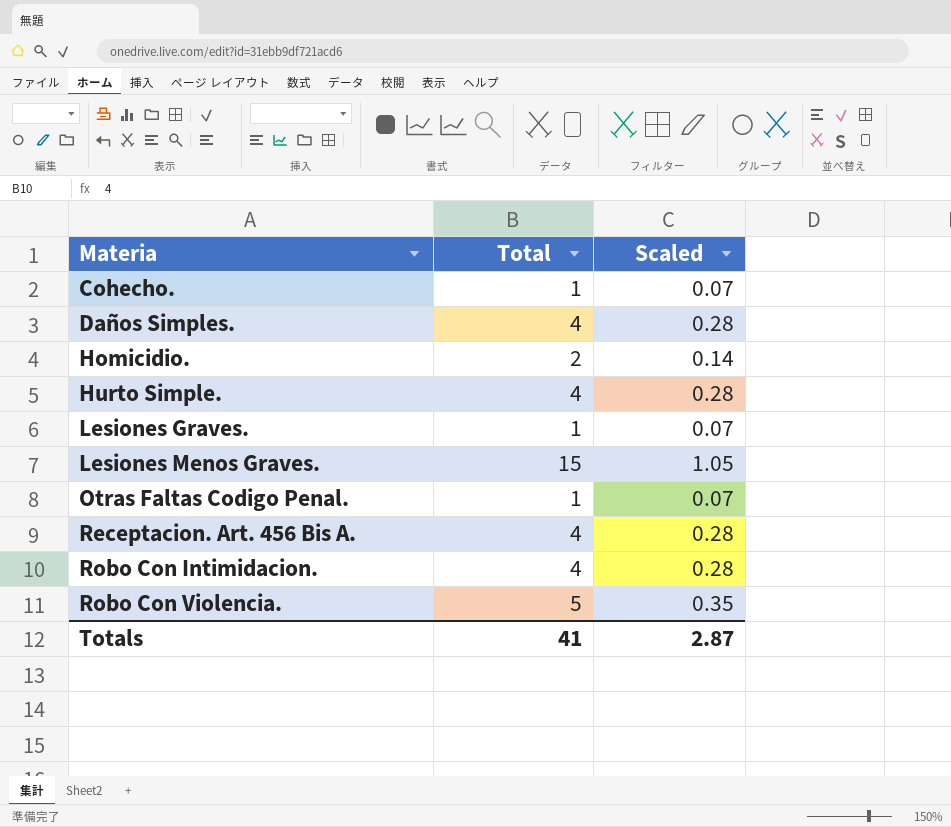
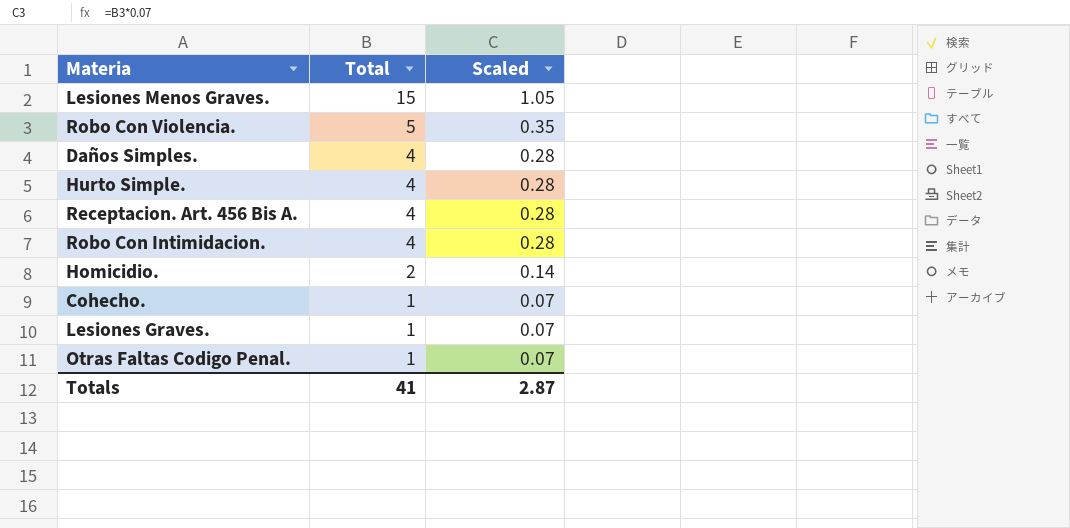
row order: Materia ascending -> Total descending

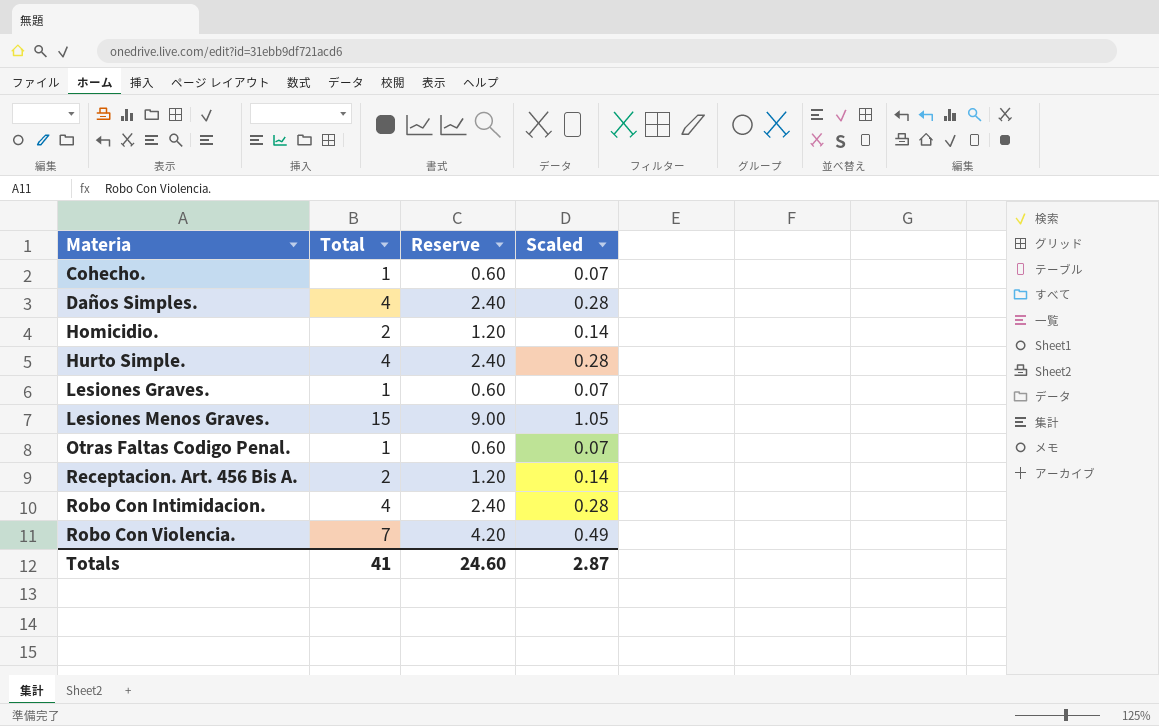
row order: Total descending -> Materia ascending
column Reserve | formula: none -> [Total] * 0.6
Receptacion. Art. 456 Bis A. | Total: 4 -> 2
Receptacion. Art. 456 Bis A. | Scaled: 0.28 -> 0.14
Robo Con Violencia. | Total: 5 -> 7
Robo Con Violencia. | Scaled: 0.35 -> 0.49

